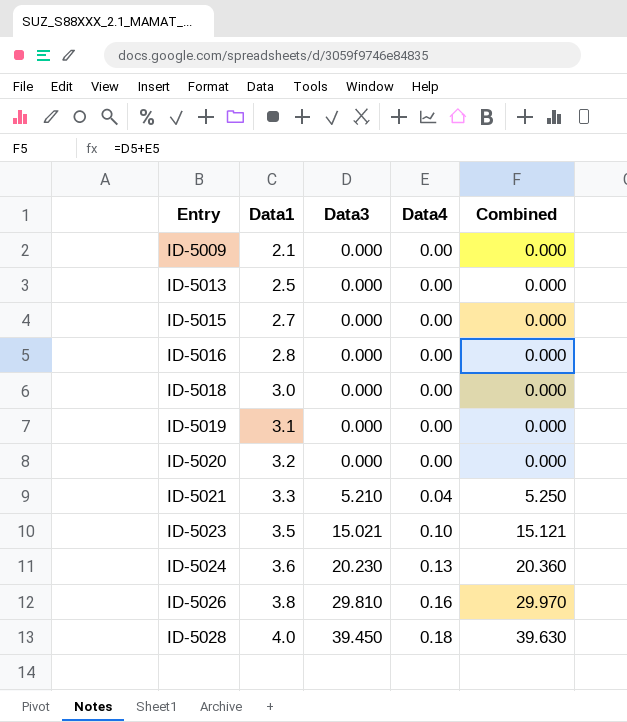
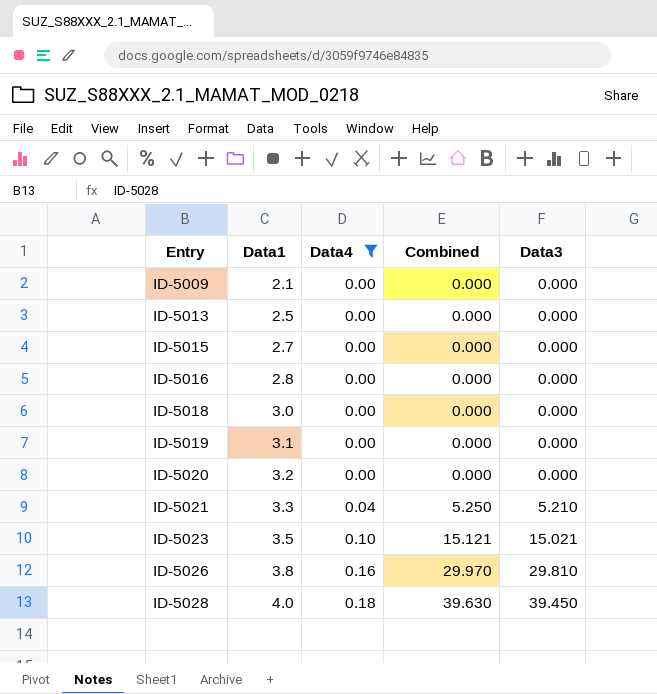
filter: none -> Data4 != 0.13
column Data3 | position: 3 -> 5

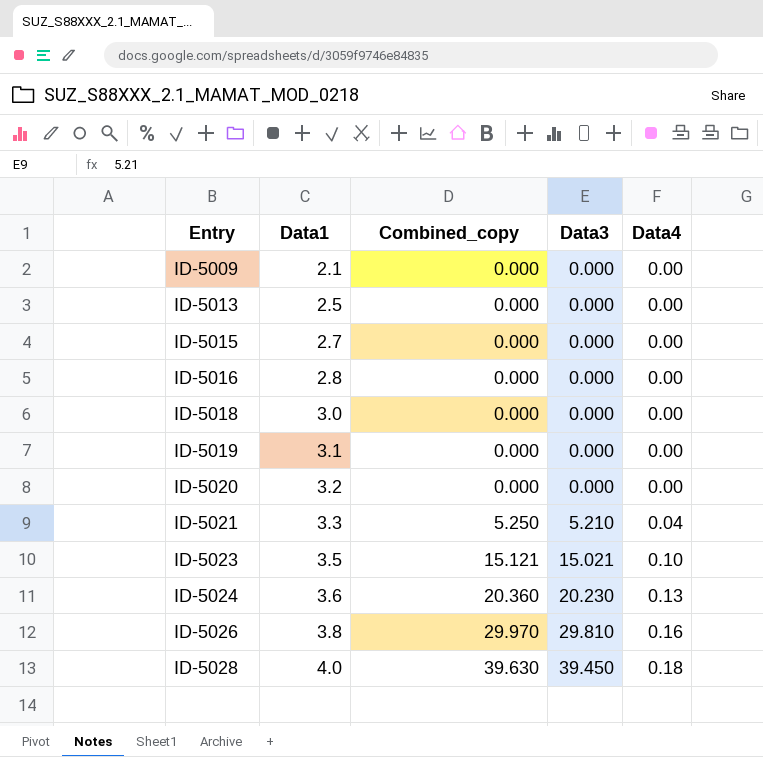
filter: Data4 != 0.13 -> none
column name: Combined -> Combined_copy
column Data4 | position: 3 -> 5

